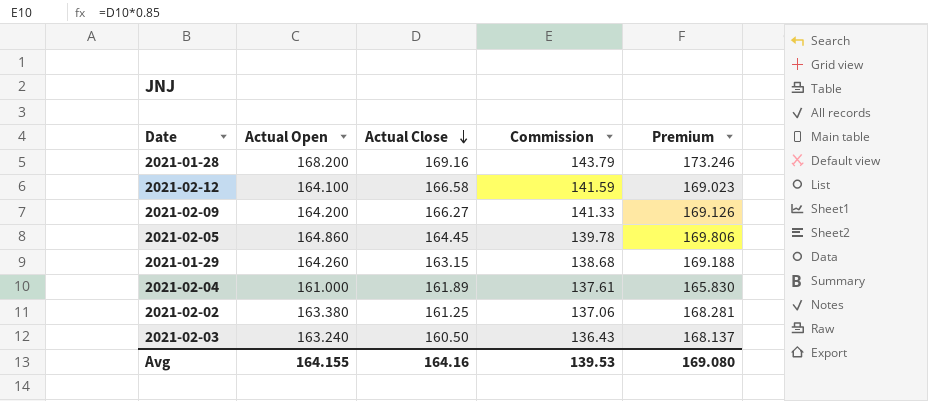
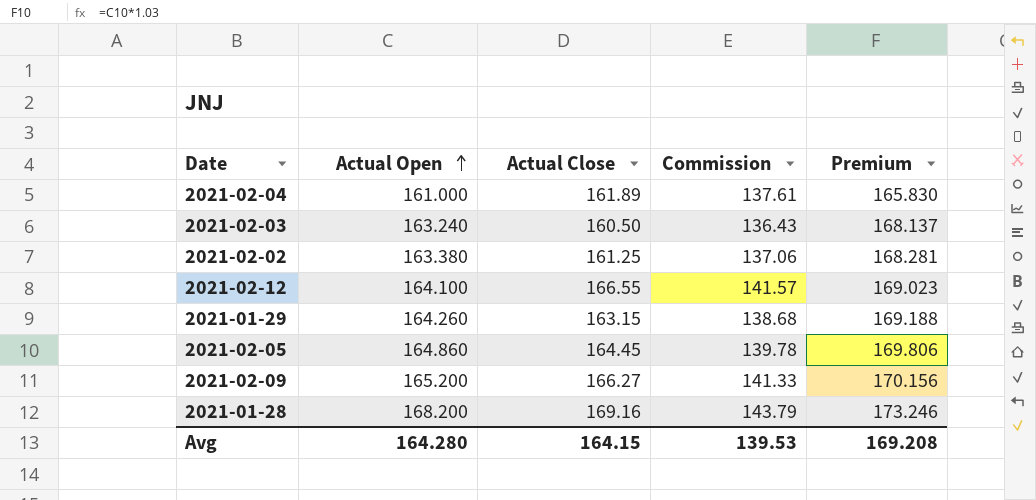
row order: Actual Close descending -> Actual Open ascending
2021-02-12 | Actual Close: 166.58 -> 166.55
2021-02-12 | Commission: 141.59 -> 141.57
2021-02-09 | Actual Open: 164.200 -> 165.200
2021-02-09 | Premium: 169.126 -> 170.156
Avg | Actual Open: 164.155 -> 164.280
Avg | Actual Close: 164.16 -> 164.15
Avg | Premium: 169.080 -> 169.208

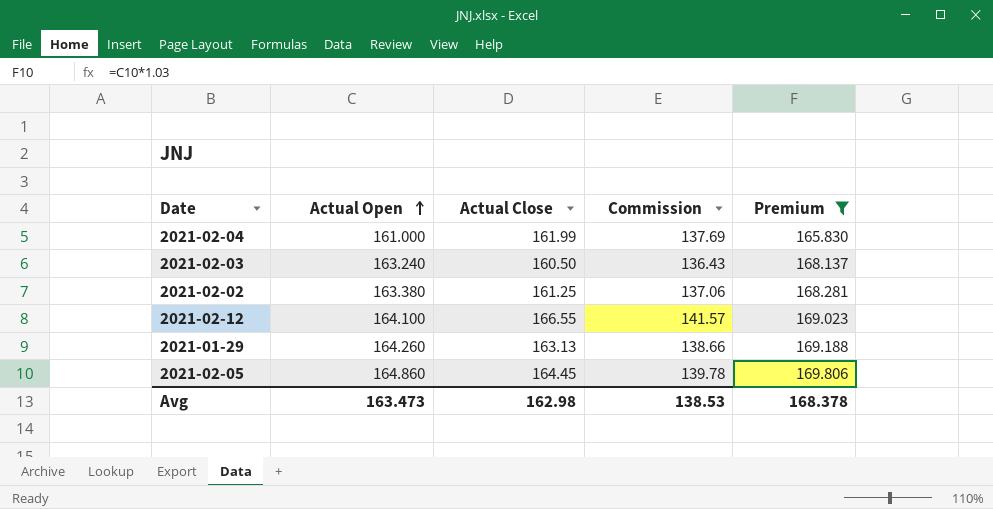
filter: none -> Premium <= 169.806
2021-02-04 | Actual Close: 161.89 -> 161.99
2021-02-04 | Commission: 137.61 -> 137.69
2021-01-29 | Actual Close: 163.15 -> 163.13
2021-01-29 | Commission: 138.68 -> 138.66
Avg | Actual Open: 164.280 -> 163.473
Avg | Actual Close: 164.15 -> 162.98
Avg | Commission: 139.53 -> 138.53
Avg | Premium: 169.208 -> 168.378

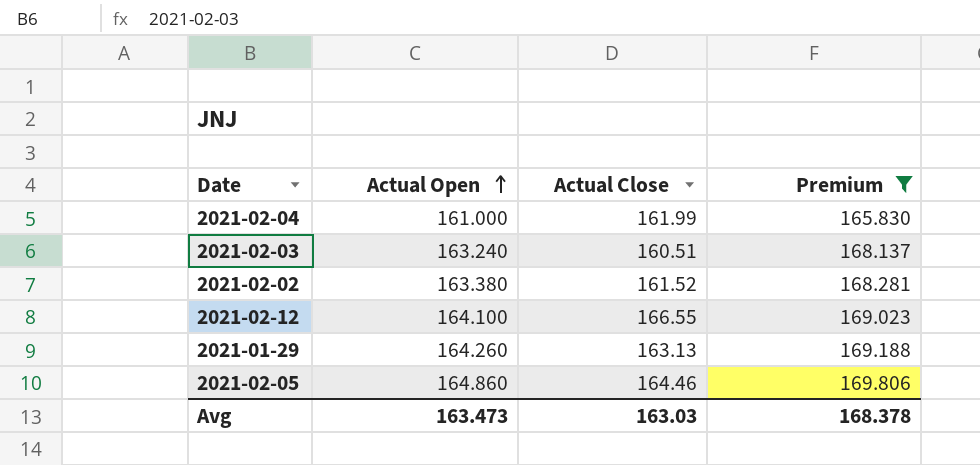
column Commission | formula: [Actual Close] * 0.85 -> none
2021-02-03 | Actual Close: 160.50 -> 160.51
2021-02-02 | Actual Close: 161.25 -> 161.52
2021-02-05 | Actual Close: 164.45 -> 164.46
Avg | Actual Close: 162.98 -> 163.03

